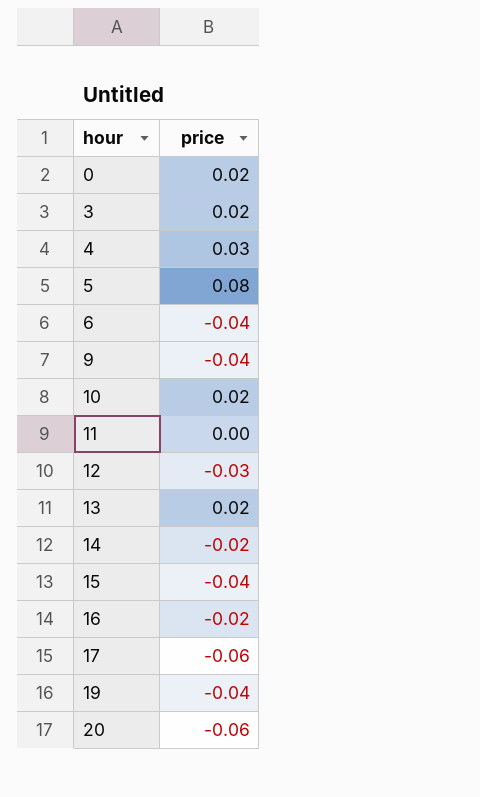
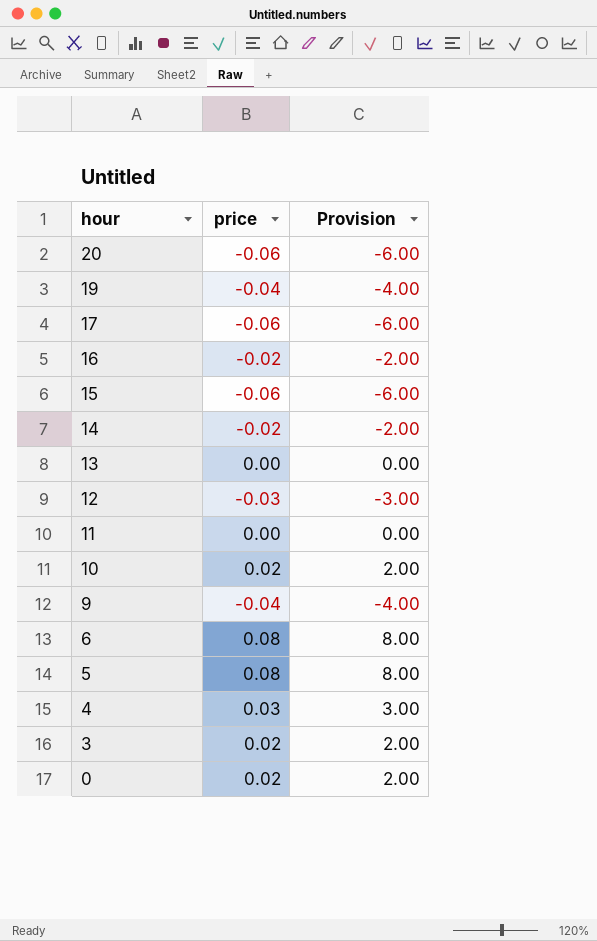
row order: hour ascending -> hour descending
column Provision | formula: none -> [price] * 100
15 | price: -0.04 -> -0.06
13 | price: 0.02 -> 0.00
6 | price: -0.04 -> 0.08

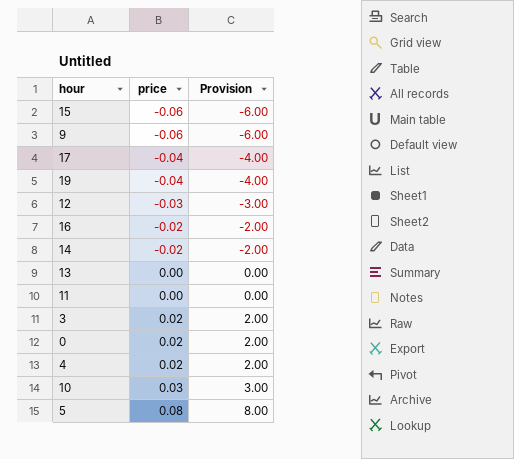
row order: hour descending -> price ascending
row 20: -0.06 | -6.00 -> none
row 6: 0.08 | 8.00 -> none
9 | price: -0.04 -> -0.06
9 | Provision: -4.00 -> -6.00
17 | price: -0.06 -> -0.04
17 | Provision: -6.00 -> -4.00
4 | price: 0.03 -> 0.02
4 | Provision: 3.00 -> 2.00
10 | price: 0.02 -> 0.03
10 | Provision: 2.00 -> 3.00

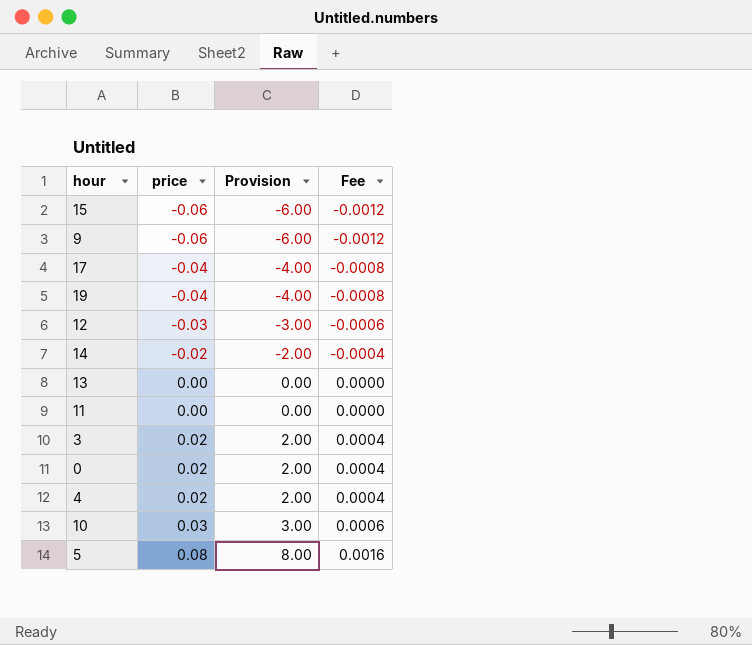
column Fee | formula: none -> [price] * 0.02
row 16: -0.02 | -2.00 -> none

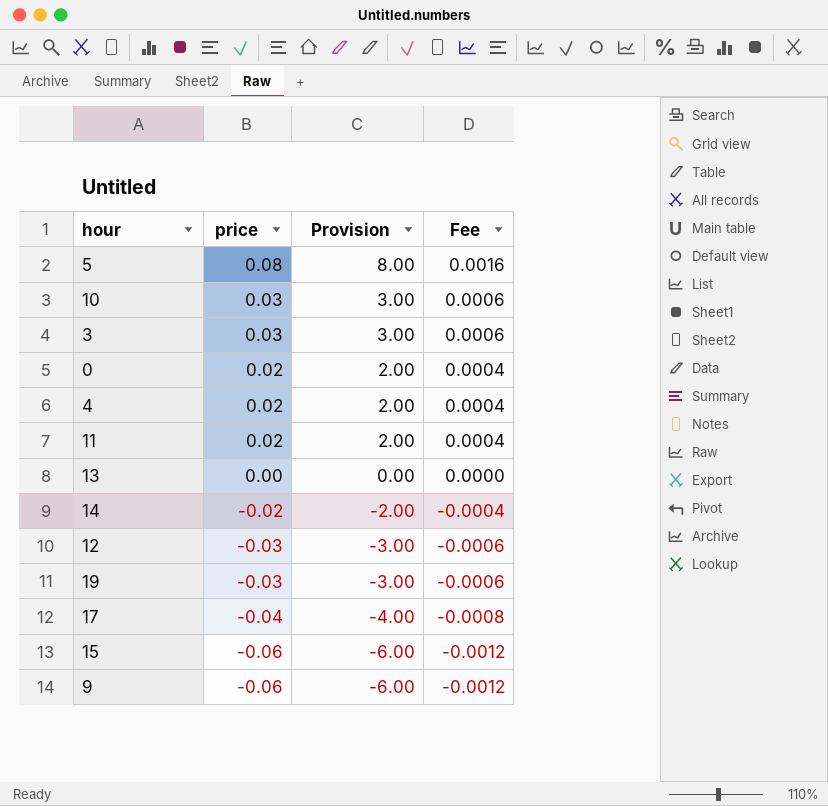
row order: price ascending -> price descending
3 | price: 0.02 -> 0.03
3 | Provision: 2.00 -> 3.00
3 | Fee: 0.0004 -> 0.0006
11 | price: 0.00 -> 0.02
11 | Provision: 0.00 -> 2.00
11 | Fee: 0.0000 -> 0.0004
19 | price: -0.04 -> -0.03
19 | Provision: -4.00 -> -3.00
19 | Fee: -0.0008 -> -0.0006

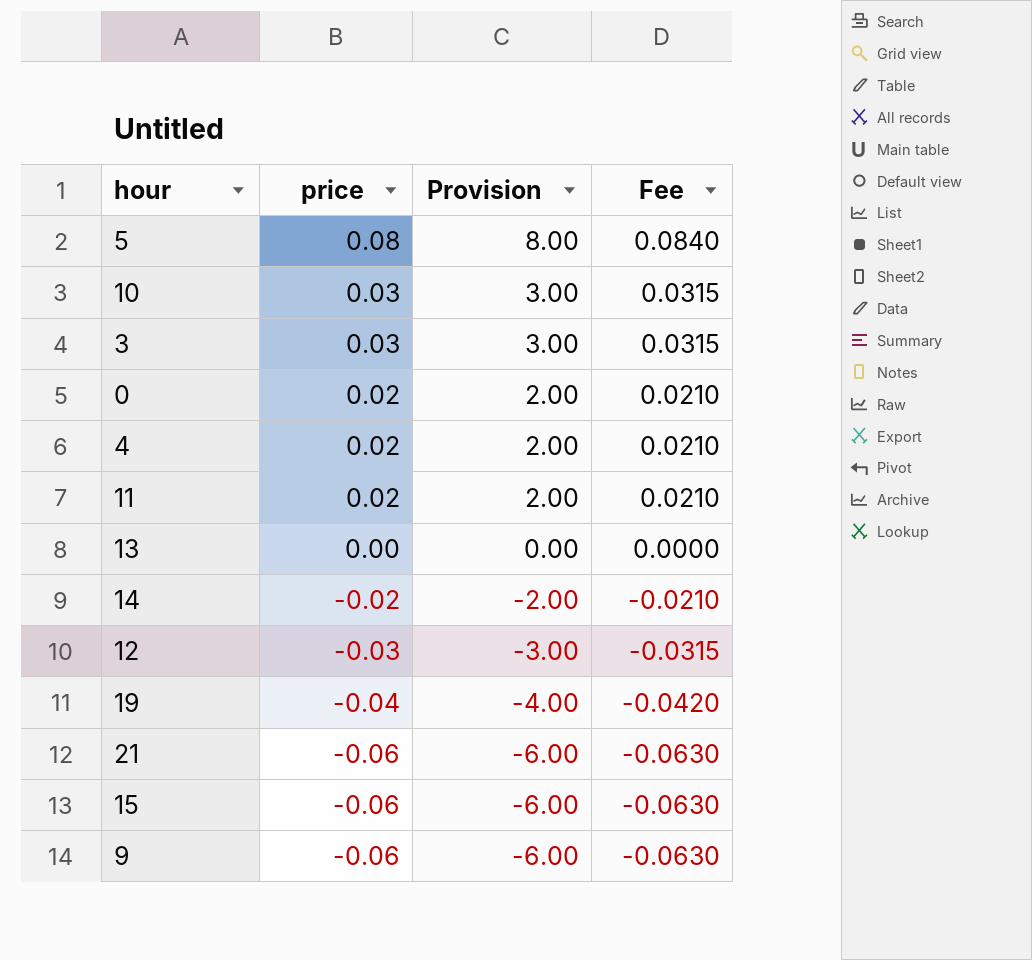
column Fee | formula: [price] * 0.02 -> [price] * 1.05
row 17: -0.04 | -4.00 | -0.0008 -> none
19 | price: -0.03 -> -0.04
19 | Provision: -3.00 -> -4.00
row 21: none -> -0.06 | -6.00 | -0.0630

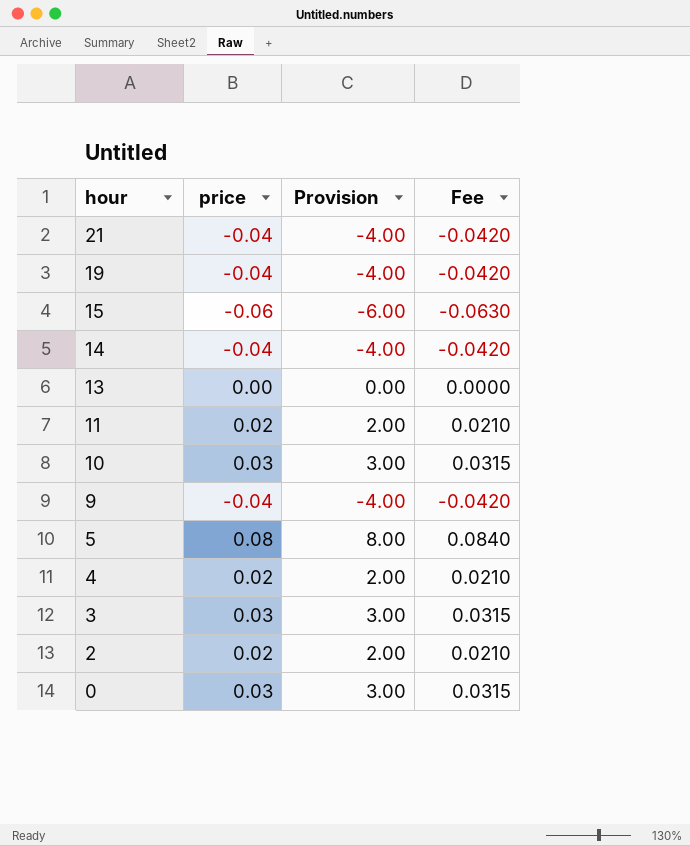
row order: price descending -> hour descending
row 12: -0.03 | -3.00 | -0.0315 -> none
21 | price: -0.06 -> -0.04
21 | Provision: -6.00 -> -4.00
21 | Fee: -0.0630 -> -0.0420
14 | price: -0.02 -> -0.04
14 | Provision: -2.00 -> -4.00
14 | Fee: -0.0210 -> -0.0420
9 | price: -0.06 -> -0.04
9 | Provision: -6.00 -> -4.00
9 | Fee: -0.0630 -> -0.0420
row 2: none -> 0.02 | 2.00 | 0.0210
0 | price: 0.02 -> 0.03
0 | Provision: 2.00 -> 3.00
0 | Fee: 0.0210 -> 0.0315

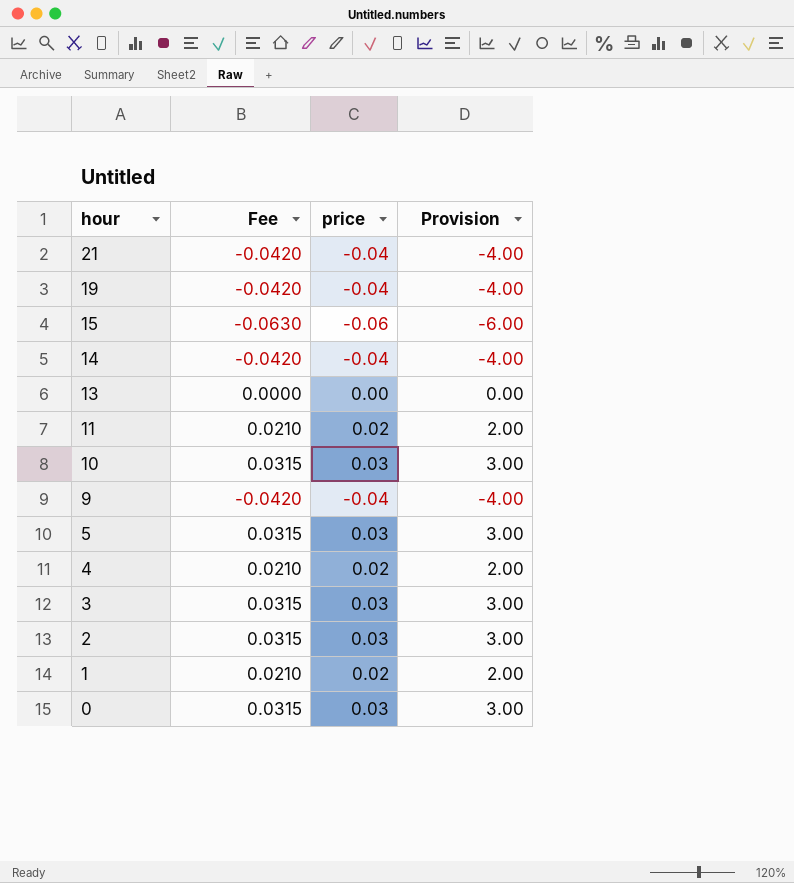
column Fee | position: 4 -> 2
5 | Fee: 0.0840 -> 0.0315
5 | price: 0.08 -> 0.03
5 | Provision: 8.00 -> 3.00
2 | Fee: 0.0210 -> 0.0315
2 | price: 0.02 -> 0.03
2 | Provision: 2.00 -> 3.00
row 1: none -> 0.0210 | 0.02 | 2.00

